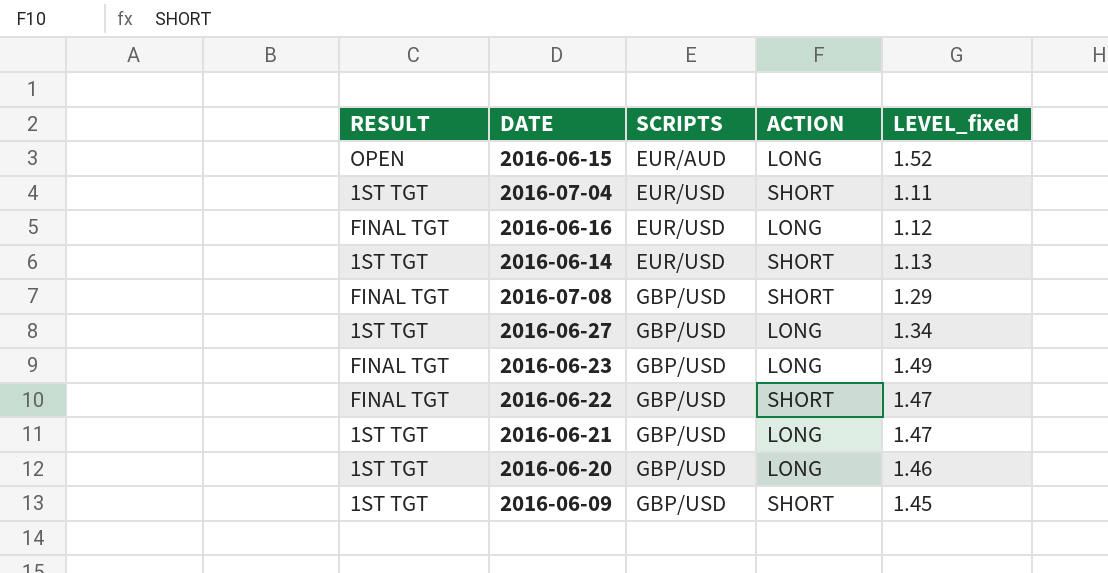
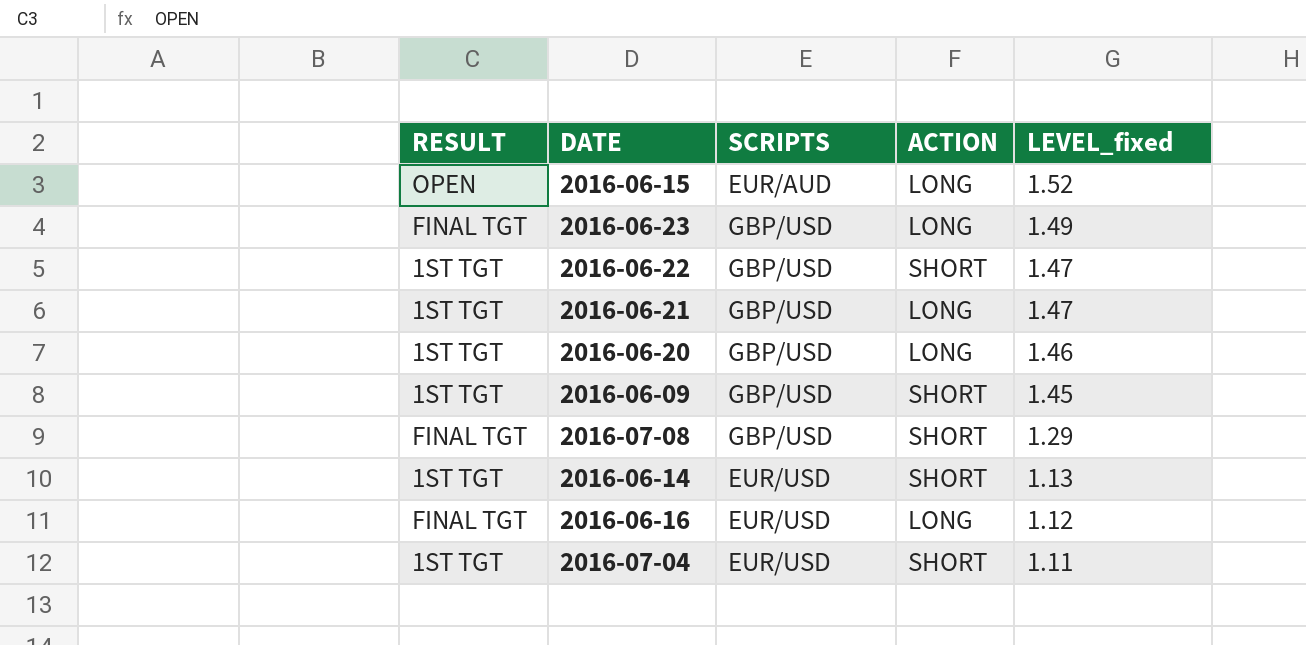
row order: SCRIPTS ascending -> LEVEL_fixed descending
row 2016-06-27: 1ST TGT | GBP/USD | LONG | 1.34 -> none
2016-06-22 | RESULT: FINAL TGT -> 1ST TGT

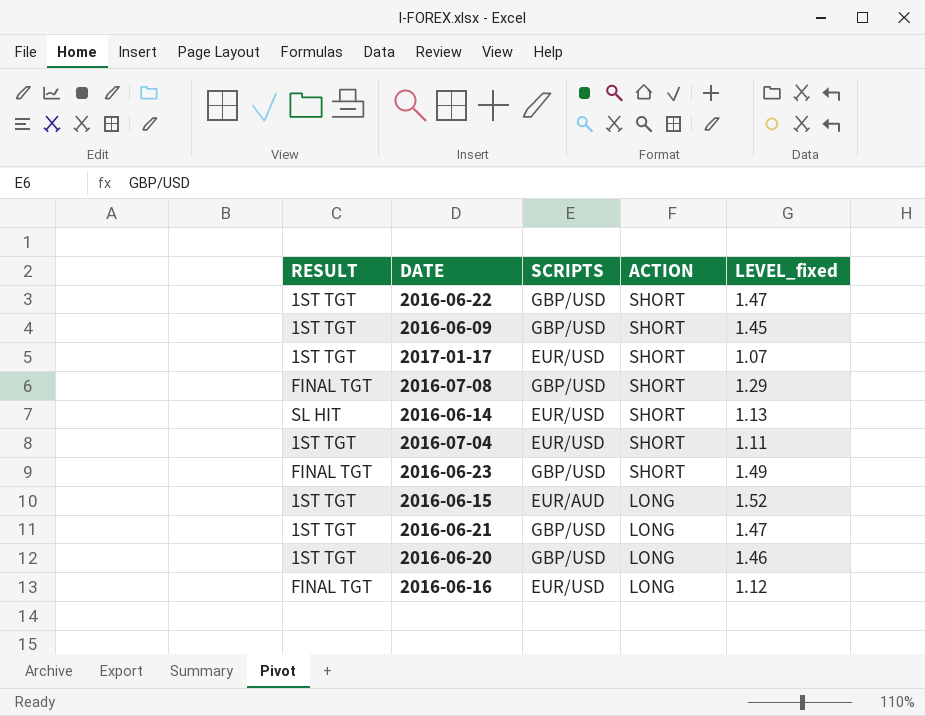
row order: LEVEL_fixed descending -> ACTION descending
row 2017-01-17: none -> 1ST TGT | EUR/USD | SHORT | 1.07
2016-06-14 | RESULT: 1ST TGT -> SL HIT
2016-06-23 | ACTION: LONG -> SHORT
2016-06-15 | RESULT: OPEN -> 1ST TGT

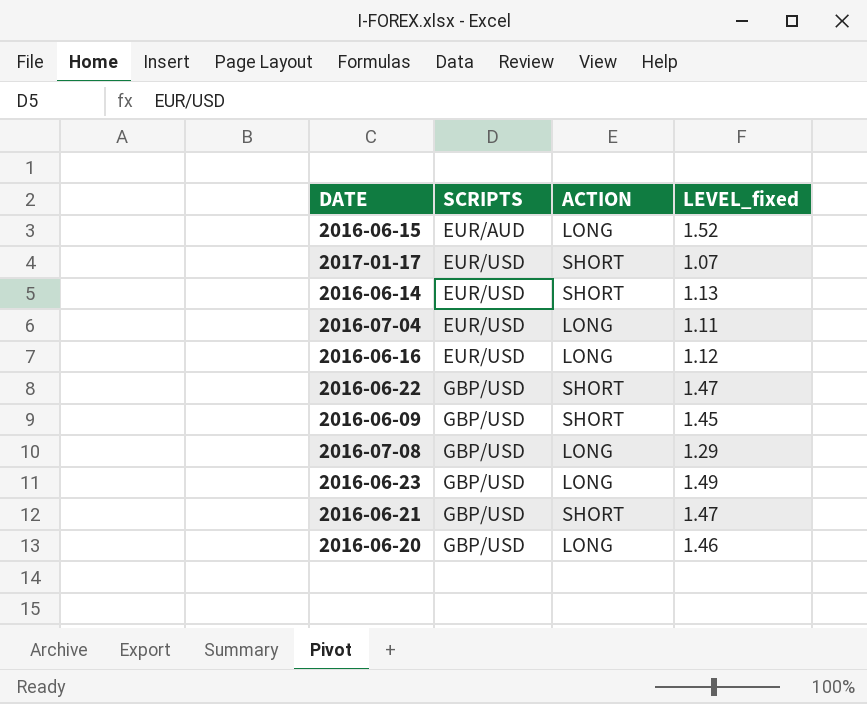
row order: ACTION descending -> SCRIPTS ascending
column RESULT | position: 1 -> none
2016-07-04 | ACTION: SHORT -> LONG
2016-07-08 | ACTION: SHORT -> LONG
2016-06-23 | ACTION: SHORT -> LONG
2016-06-21 | ACTION: LONG -> SHORT

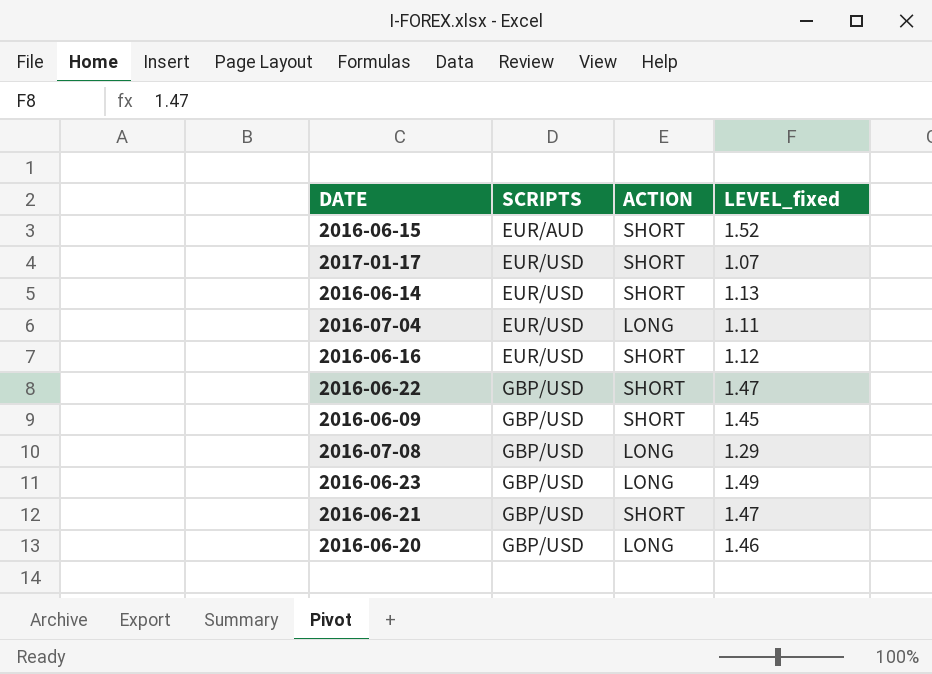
2016-06-15 | ACTION: LONG -> SHORT
2016-06-16 | ACTION: LONG -> SHORT

